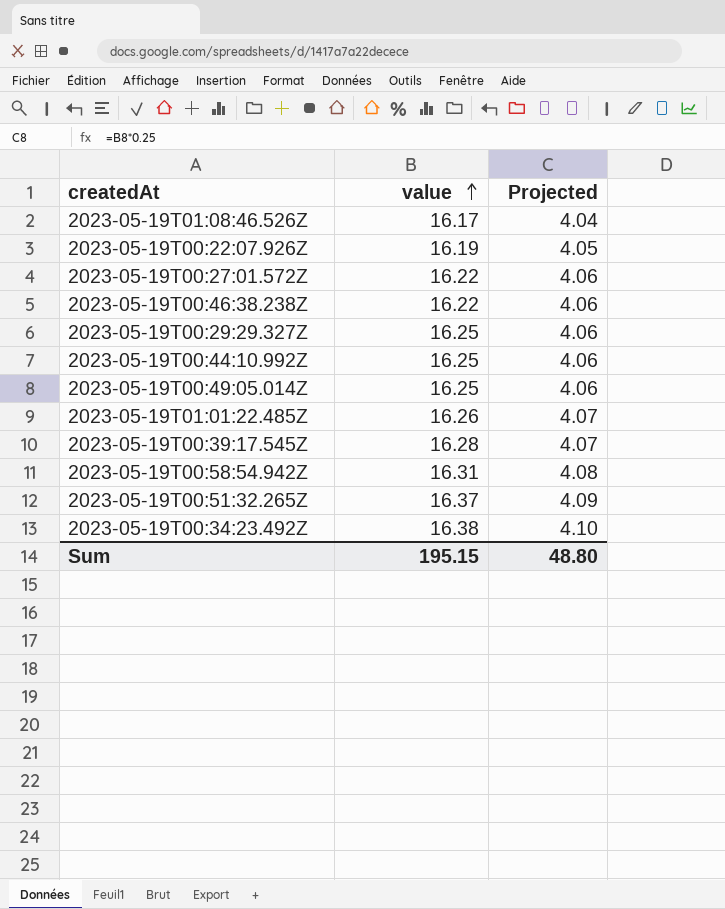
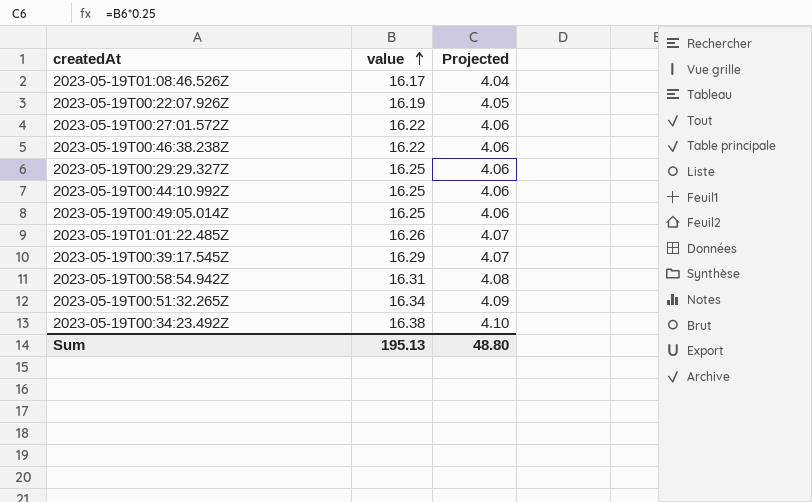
2023-05-19T00:39:17.545Z | value: 16.28 -> 16.29
2023-05-19T00:51:32.265Z | value: 16.37 -> 16.34
Sum | value: 195.15 -> 195.13

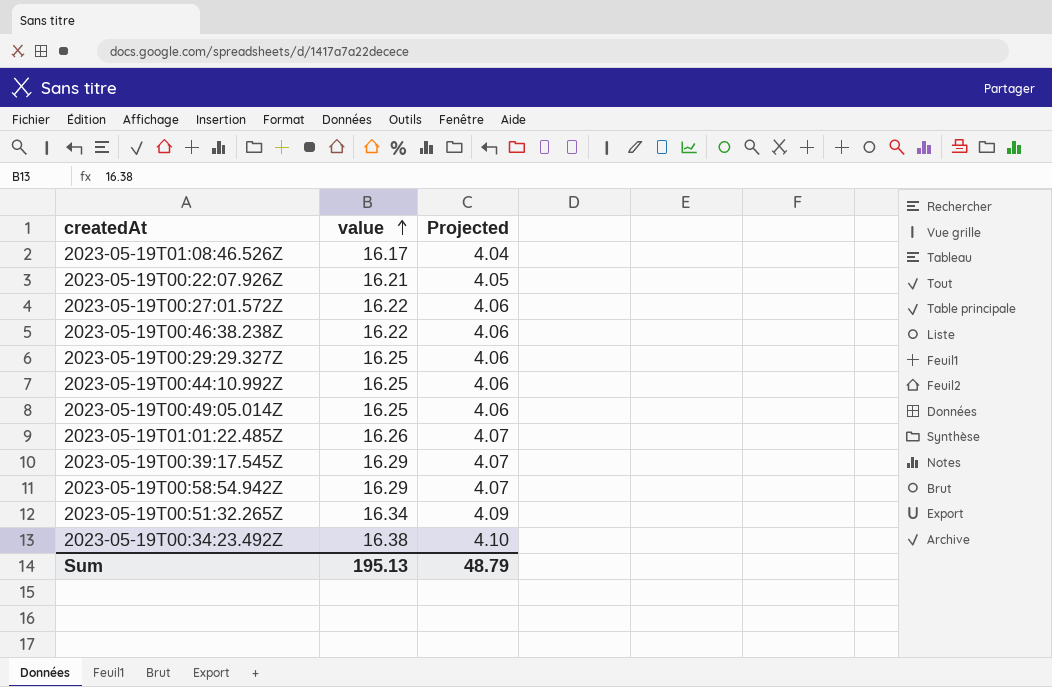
2023-05-19T00:22:07.926Z | value: 16.19 -> 16.21
2023-05-19T00:58:54.942Z | value: 16.31 -> 16.29
2023-05-19T00:58:54.942Z | Projected: 4.08 -> 4.07
Sum | Projected: 48.80 -> 48.79

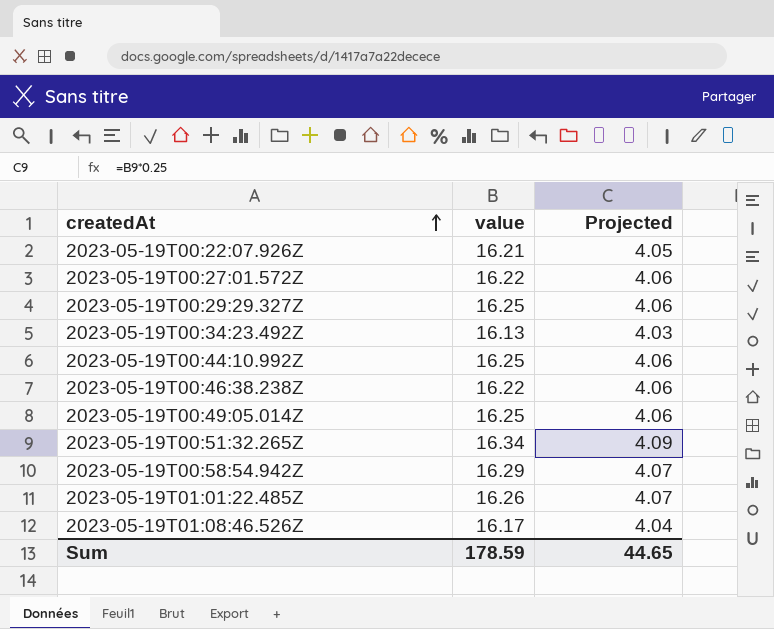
row order: value ascending -> createdAt ascending
row 2023-05-19T00:39:17.545Z: 16.29 | 4.07 -> none
2023-05-19T00:34:23.492Z | value: 16.38 -> 16.13
2023-05-19T00:34:23.492Z | Projected: 4.10 -> 4.03
Sum | value: 195.13 -> 178.59
Sum | Projected: 48.79 -> 44.65

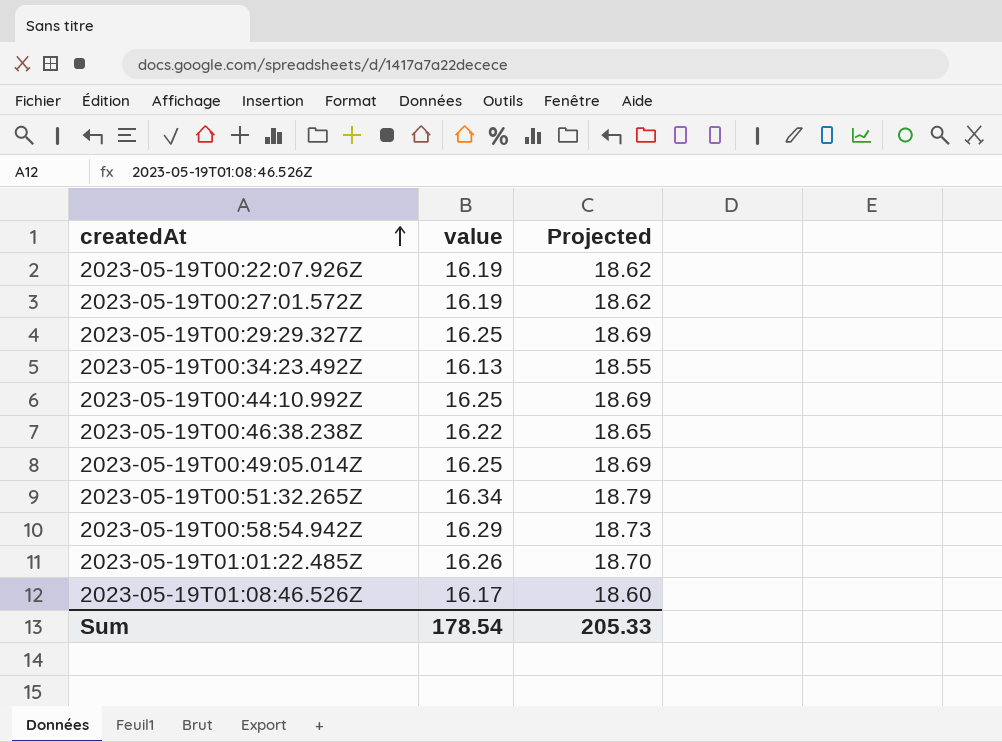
column Projected | formula: [value] * 0.25 -> [value] * 1.15
2023-05-19T00:22:07.926Z | value: 16.21 -> 16.19
2023-05-19T00:27:01.572Z | value: 16.22 -> 16.19
Sum | value: 178.59 -> 178.54
Sum | Projected: 44.65 -> 205.33

